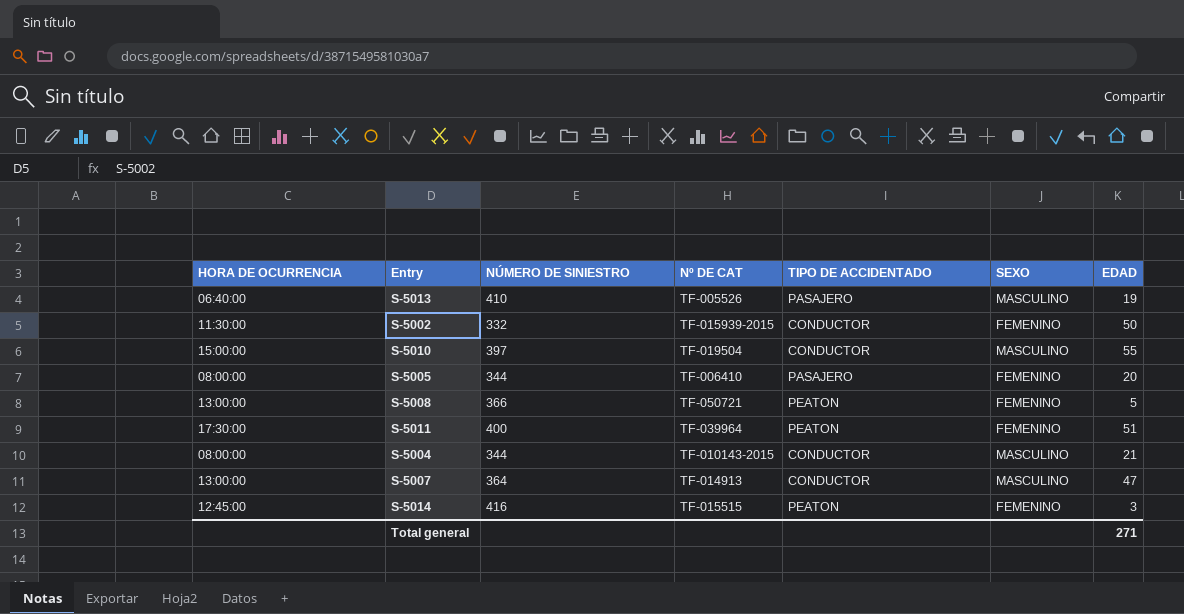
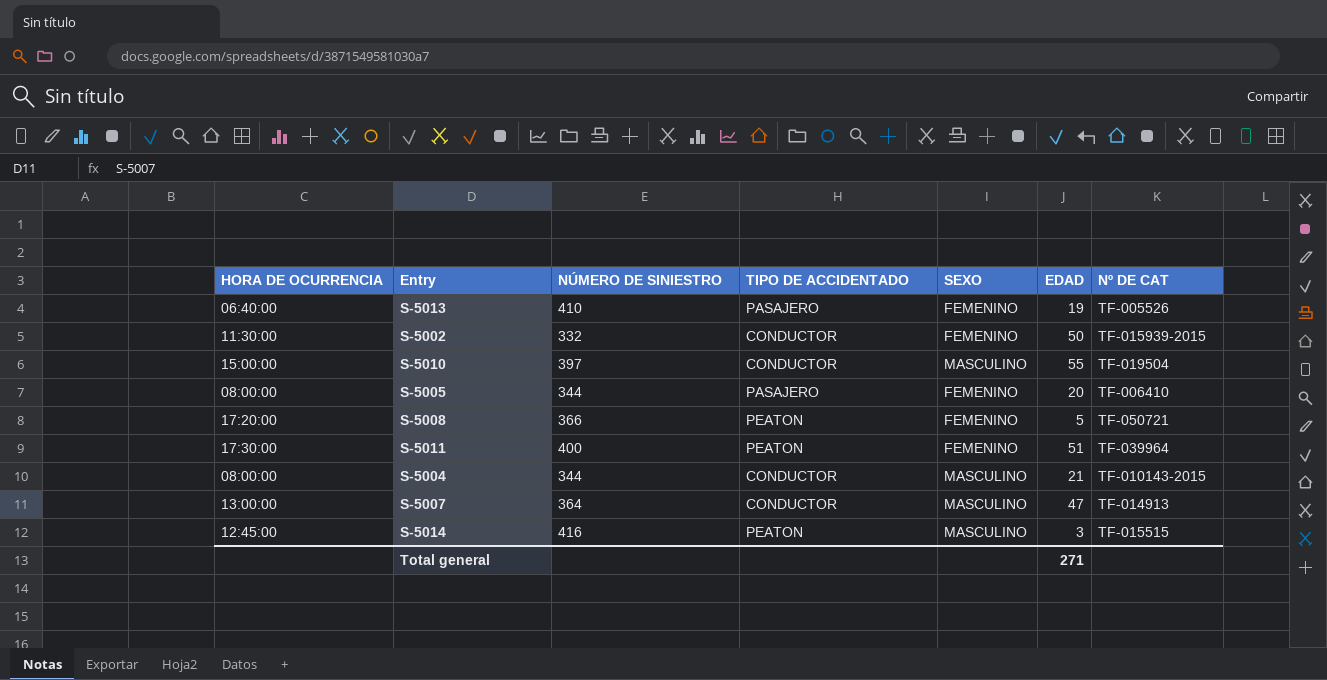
column Nº DE CAT | position: 4 -> 7
S-5013 | SEXO: MASCULINO -> FEMENINO
S-5008 | HORA DE OCURRENCIA: 13:00:00 -> 17:20:00
S-5014 | SEXO: FEMENINO -> MASCULINO

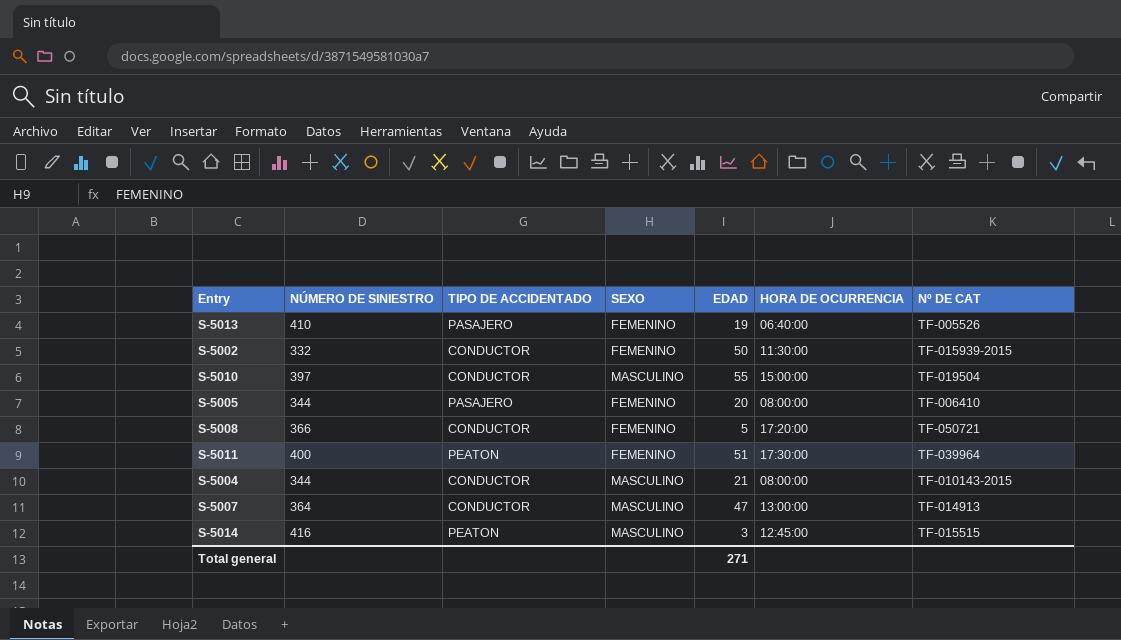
column HORA DE OCURRENCIA | position: 1 -> 6
S-5008 | TIPO DE ACCIDENTADO: PEATON -> CONDUCTOR

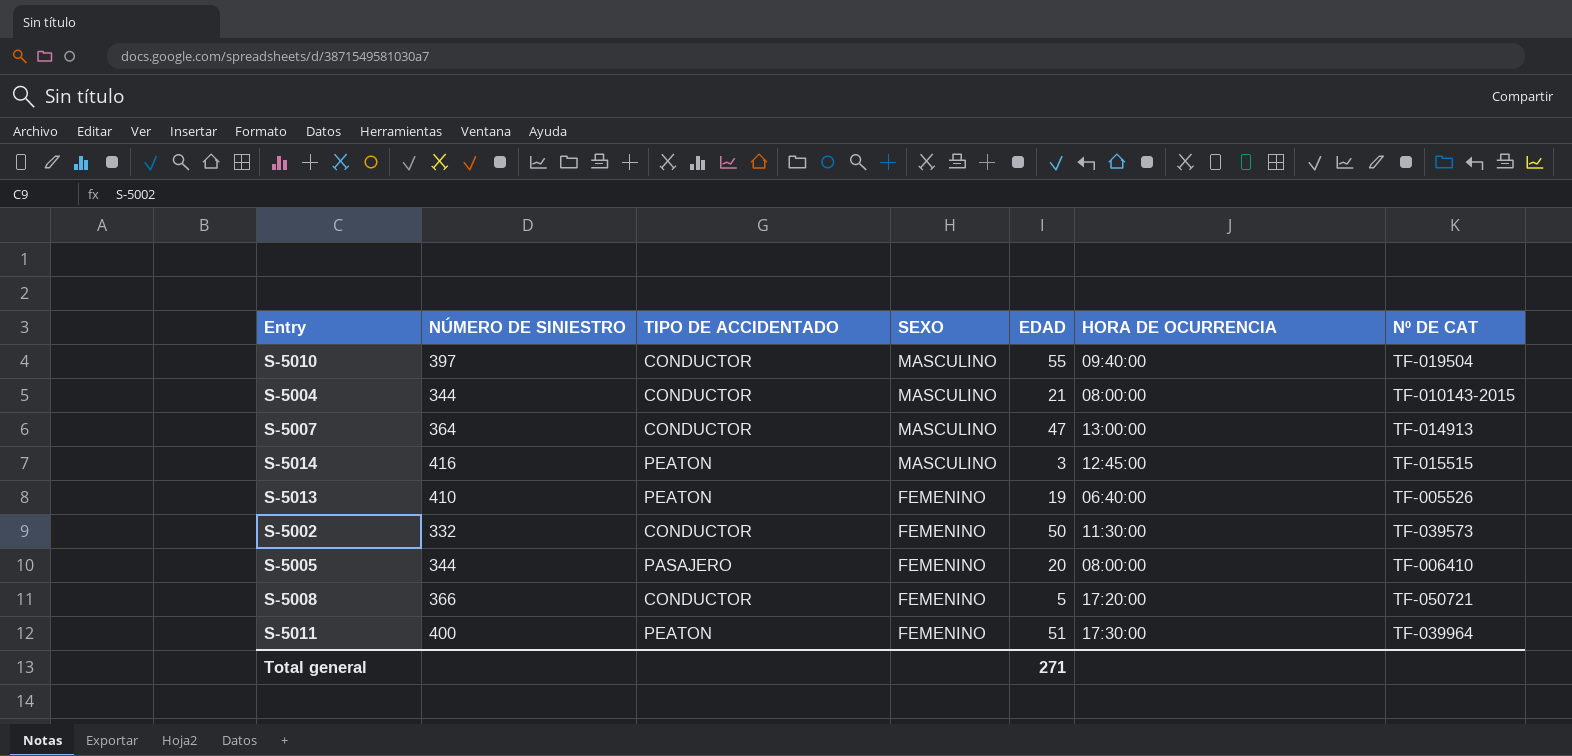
row order: none -> SEXO descending
S-5010 | HORA DE OCURRENCIA: 15:00:00 -> 09:40:00
S-5013 | TIPO DE ACCIDENTADO: PASAJERO -> PEATON
S-5002 | Nº DE CAT: TF-015939-2015 -> TF-039573

